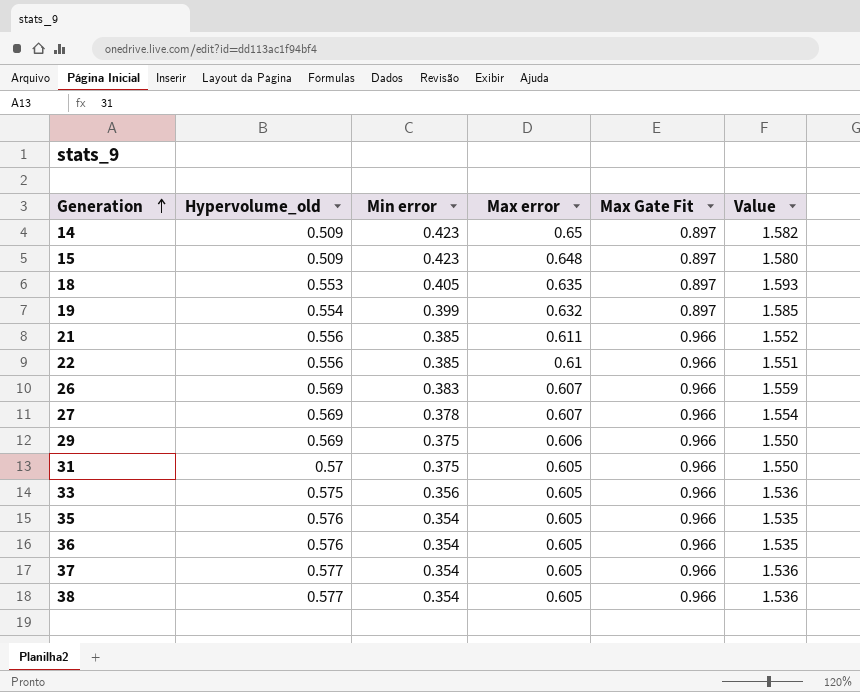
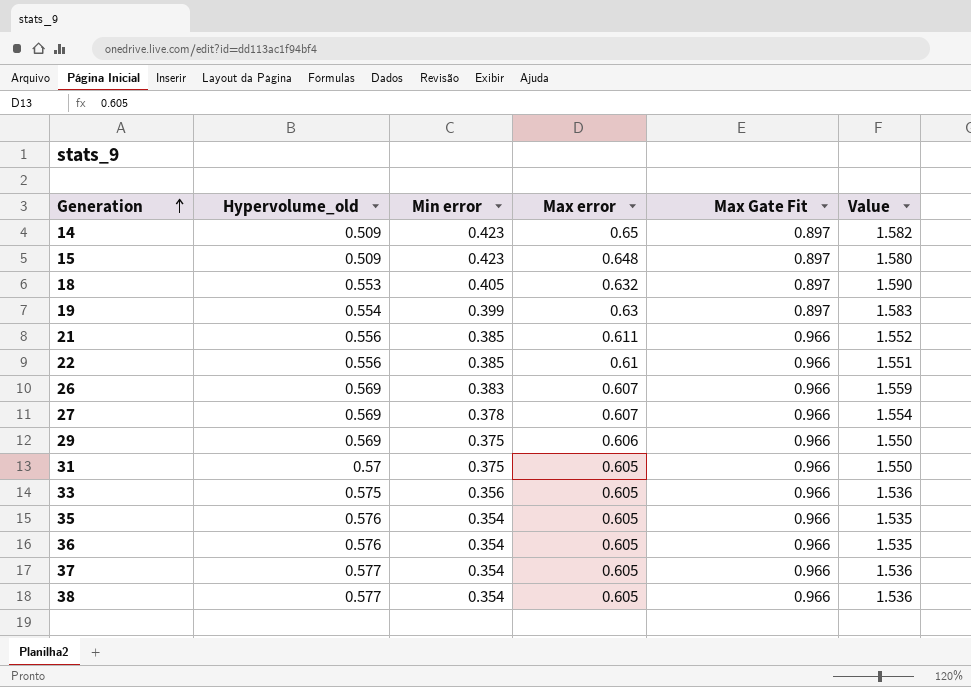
18 | Max error: 0.635 -> 0.632
18 | Value: 1.593 -> 1.590
19 | Max error: 0.632 -> 0.63
19 | Value: 1.585 -> 1.583

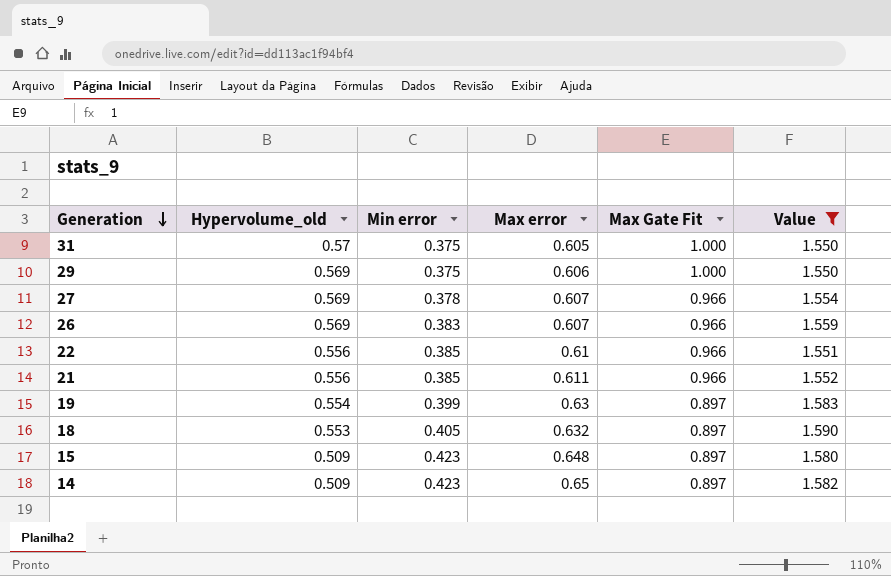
filter: none -> Value >= 1.550
row order: Generation ascending -> Generation descending
31 | Max Gate Fit: 0.966 -> 1.000
29 | Max Gate Fit: 0.966 -> 1.000

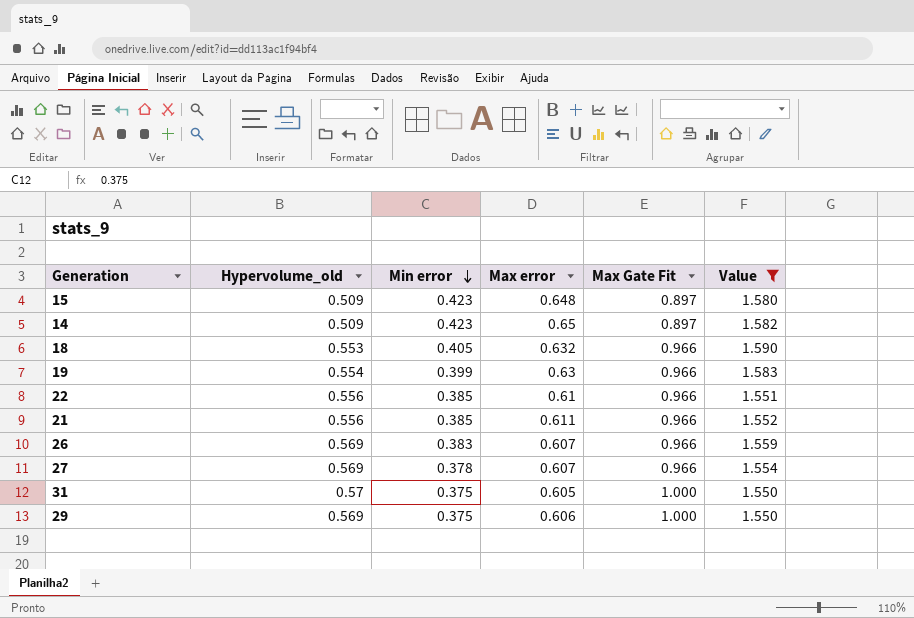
row order: Generation descending -> Min error descending
18 | Max Gate Fit: 0.897 -> 0.966
19 | Max Gate Fit: 0.897 -> 0.966

